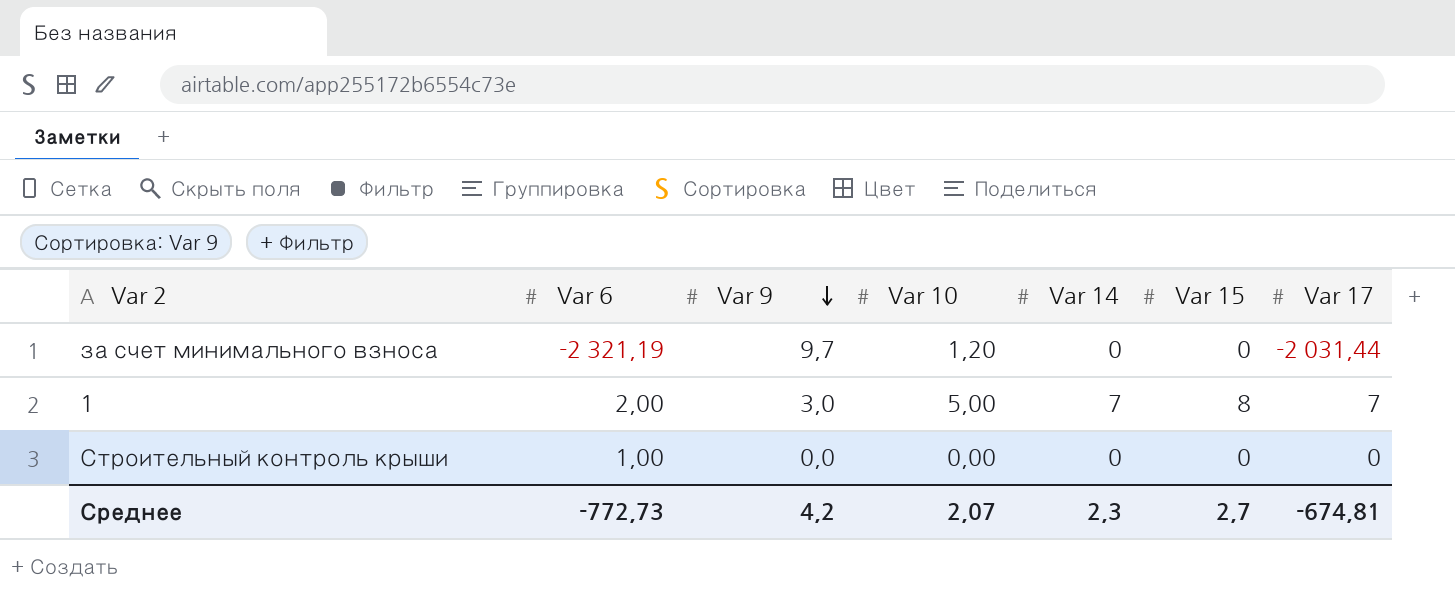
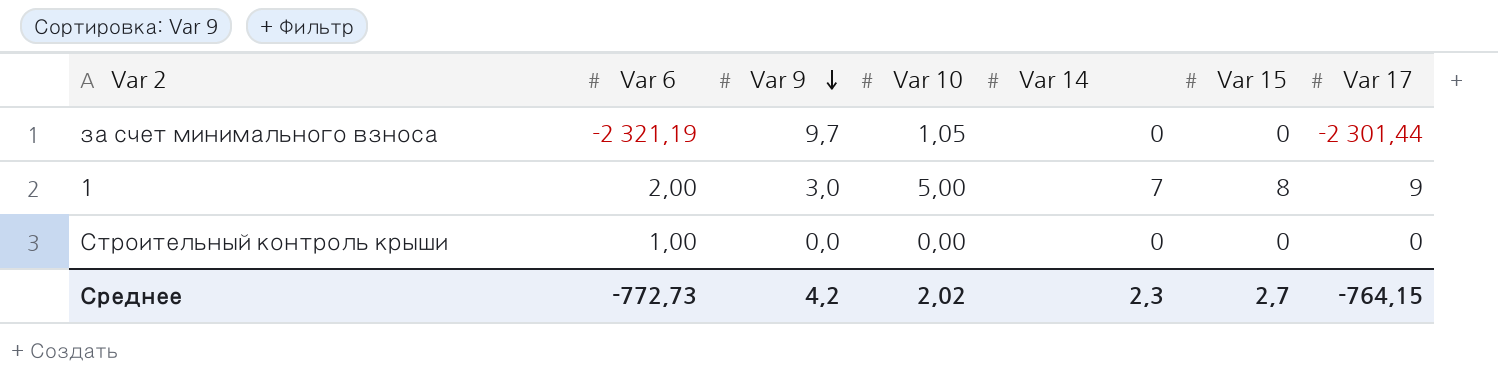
за счет минимального взноса | Var 10: 1,20 -> 1,05
за счет минимального взноса | Var 17: -2 031,44 -> -2 301,44
1 | Var 17: 7 -> 9
Среднее | Var 10: 2,07 -> 2,02
Среднее | Var 17: -674,81 -> -764,15

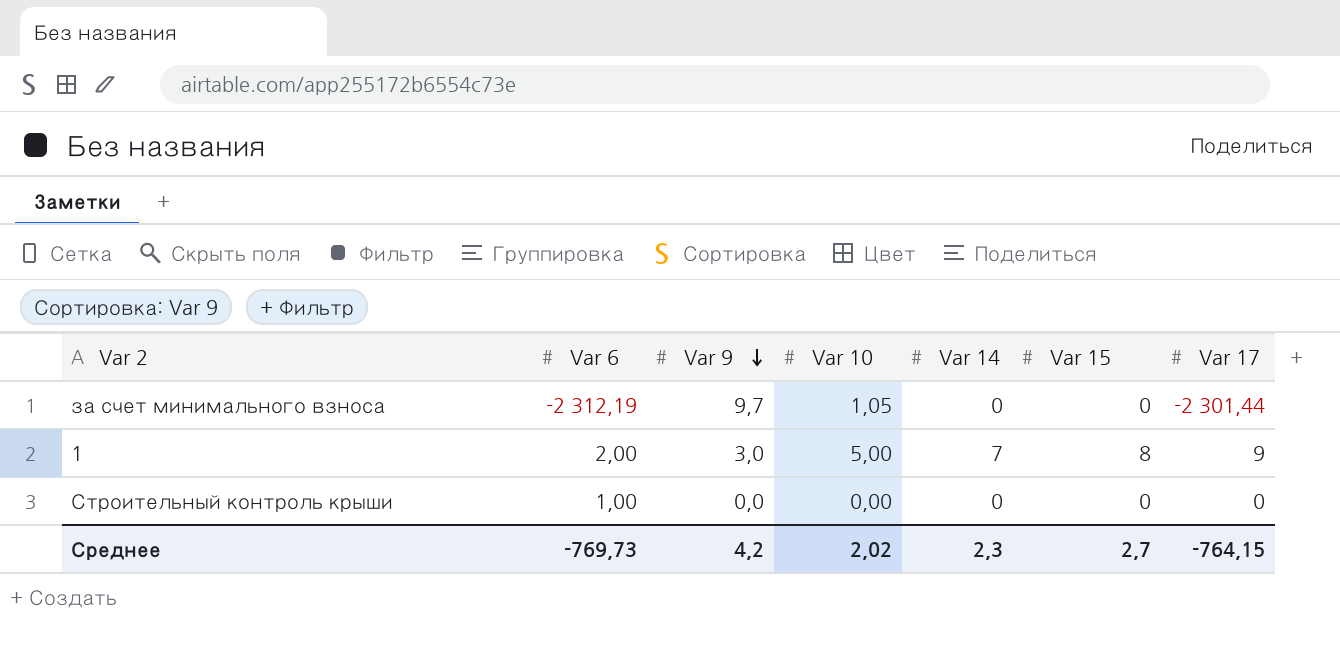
за счет минимального взноса | Var 6: -2 321,19 -> -2 312,19
Среднее | Var 6: -772,73 -> -769,73

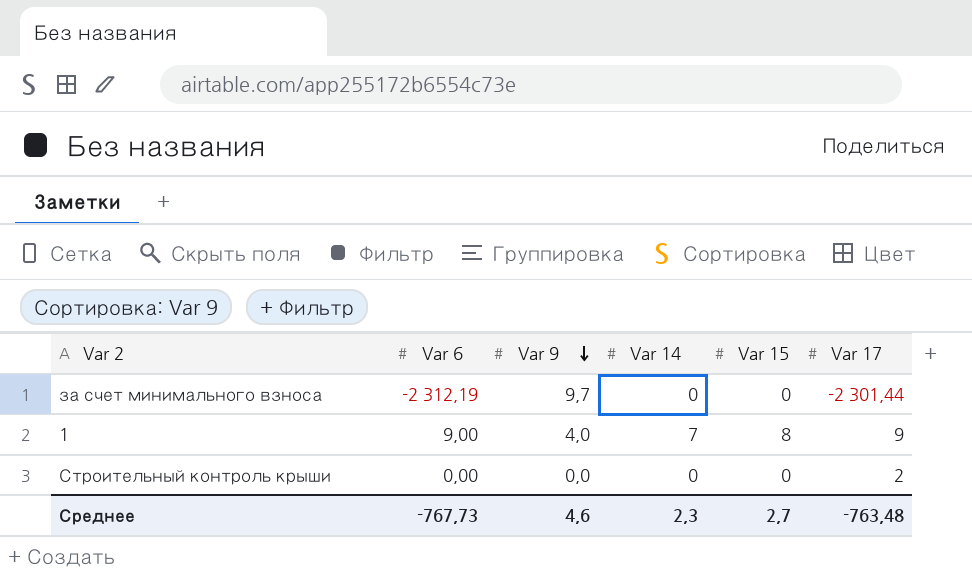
column Var 10 | position: 4 -> none
1 | Var 6: 2,00 -> 9,00
1 | Var 9: 3,0 -> 4,0
Строительный контроль крыши | Var 6: 1,00 -> 0,00
Строительный контроль крыши | Var 17: 0 -> 2
Среднее | Var 6: -769,73 -> -767,73
Среднее | Var 9: 4,2 -> 4,6
Среднее | Var 17: -764,15 -> -763,48

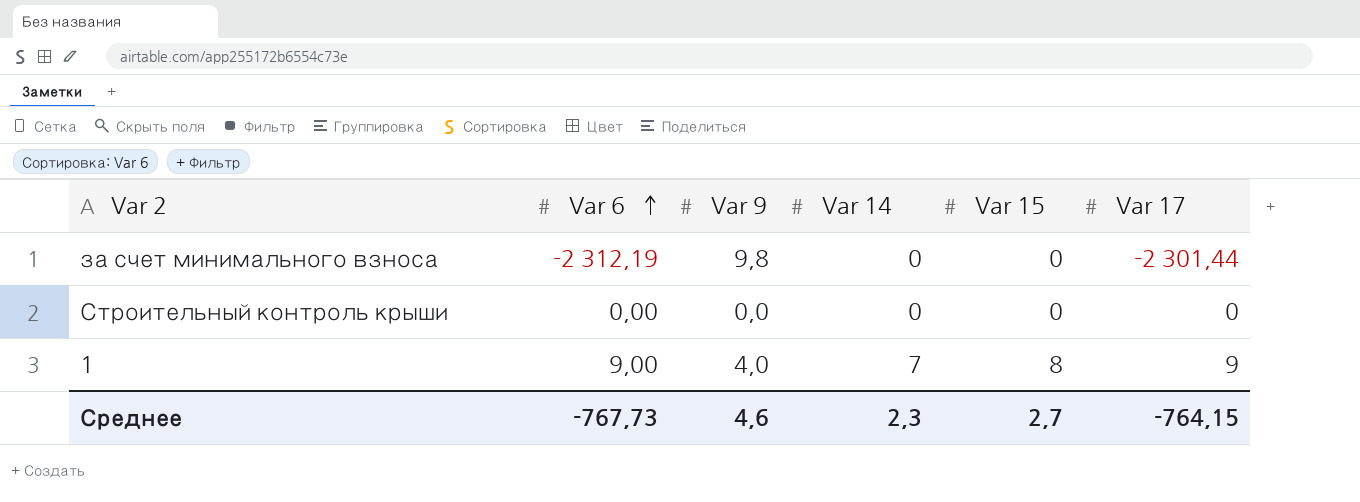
row order: Var 9 descending -> Var 6 ascending
за счет минимального взноса | Var 9: 9,7 -> 9,8
Строительный контроль крыши | Var 17: 2 -> 0
Среднее | Var 17: -763,48 -> -764,15

